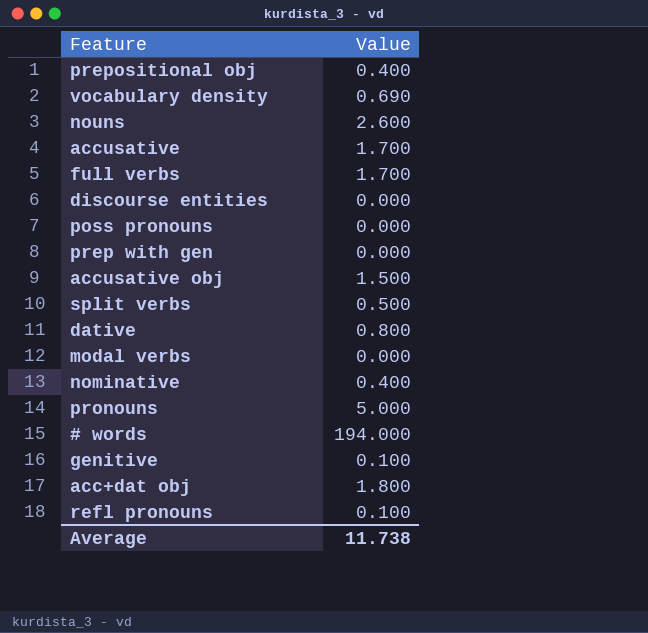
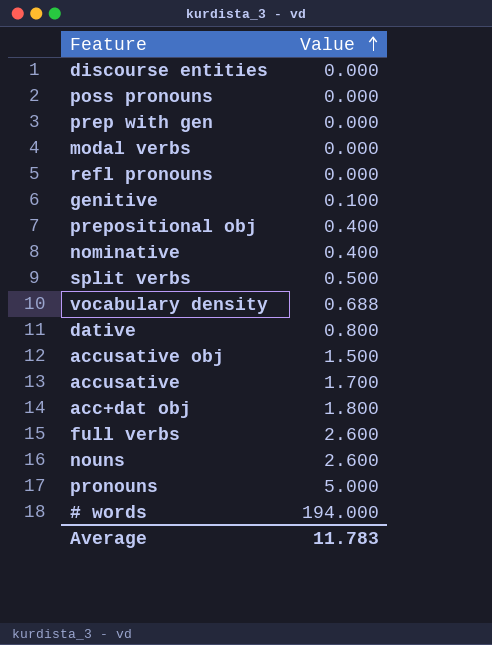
row order: none -> Value ascending
refl pronouns | Value: 0.100 -> 0.000
vocabulary density | Value: 0.690 -> 0.688
full verbs | Value: 1.700 -> 2.600
Average | Value: 11.738 -> 11.783

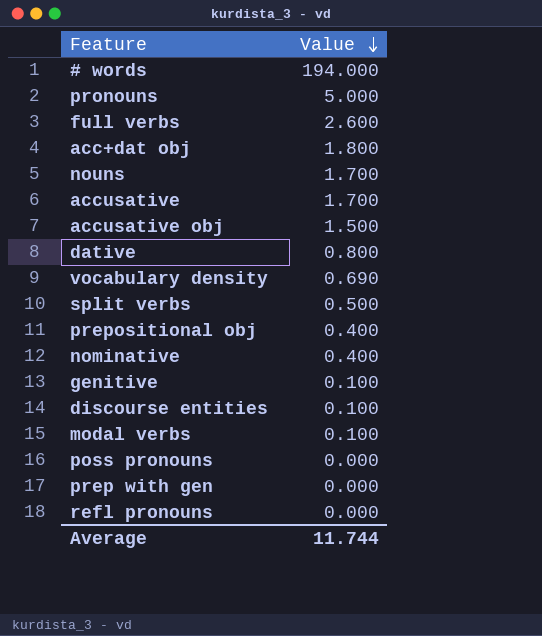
row order: Value ascending -> Value descending
nouns | Value: 2.600 -> 1.700
vocabulary density | Value: 0.688 -> 0.690
discourse entities | Value: 0.000 -> 0.100
modal verbs | Value: 0.000 -> 0.100
Average | Value: 11.783 -> 11.744

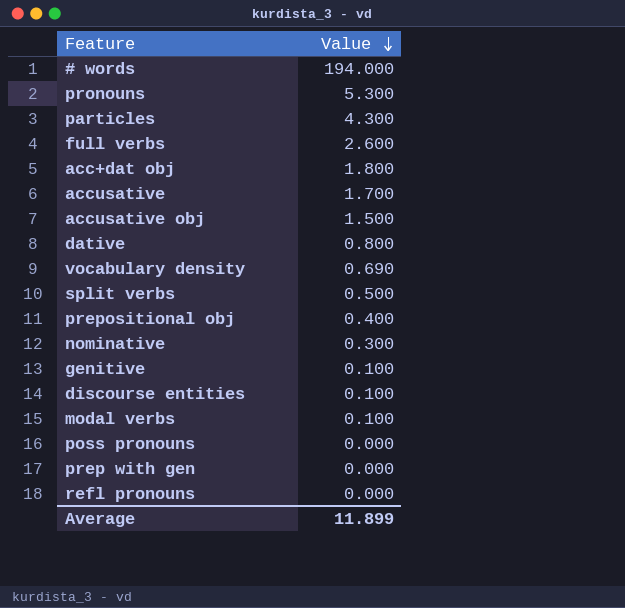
row nouns: 1.700 -> none
pronouns | Value: 5.000 -> 5.300
row particles: none -> 4.300
nominative | Value: 0.400 -> 0.300
Average | Value: 11.744 -> 11.899

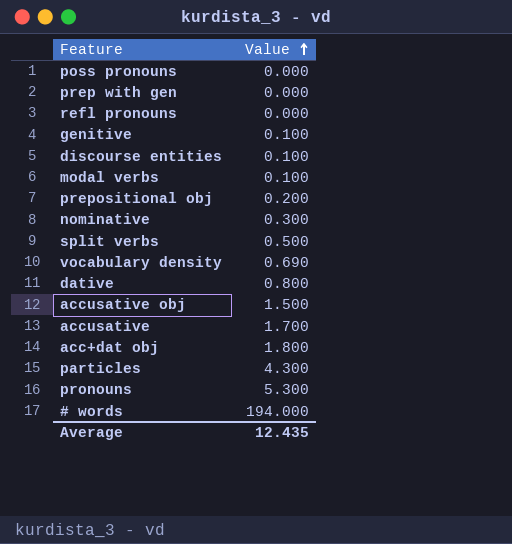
row order: Value descending -> Value ascending
row full verbs: 2.600 -> none
prepositional obj | Value: 0.400 -> 0.200
Average | Value: 11.899 -> 12.435

